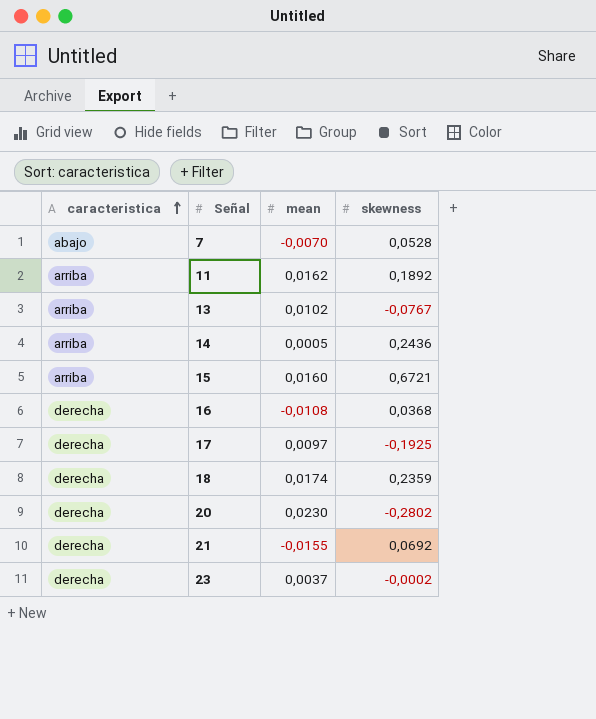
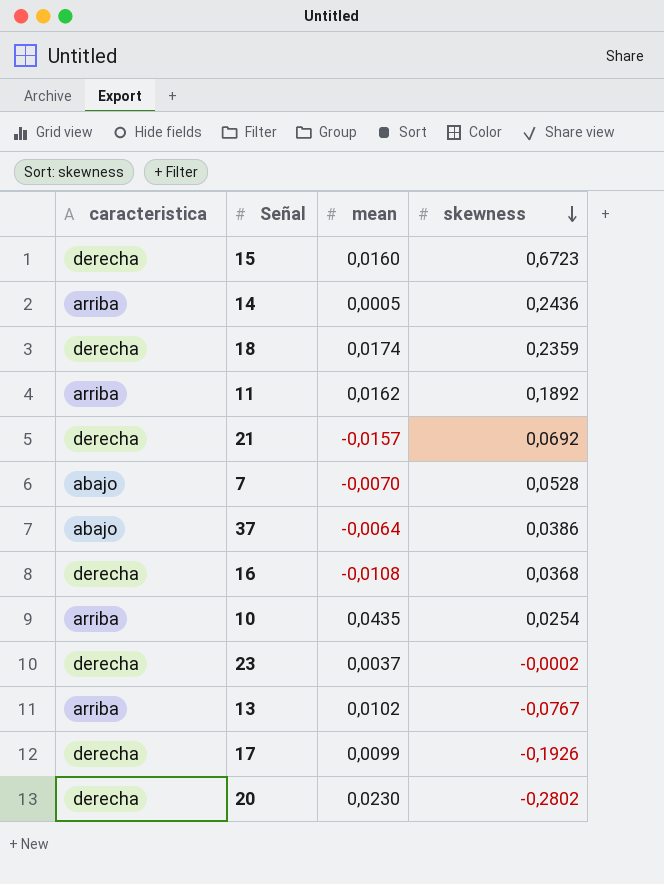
row order: caracteristica ascending -> skewness descending
15 | caracteristica: arriba -> derecha
15 | skewness: 0,6721 -> 0,6723
21 | mean: -0,0155 -> -0,0157
row 37: none -> abajo | -0,0064 | 0,0386
row 10: none -> arriba | 0,0435 | 0,0254
17 | mean: 0,0097 -> 0,0099
17 | skewness: -0,1925 -> -0,1926

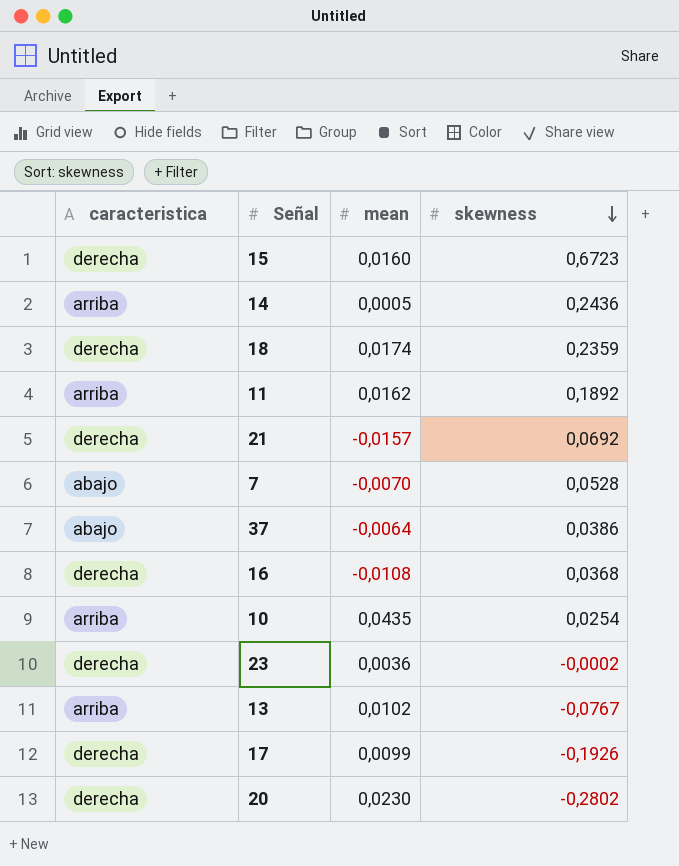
23 | mean: 0,0037 -> 0,0036

